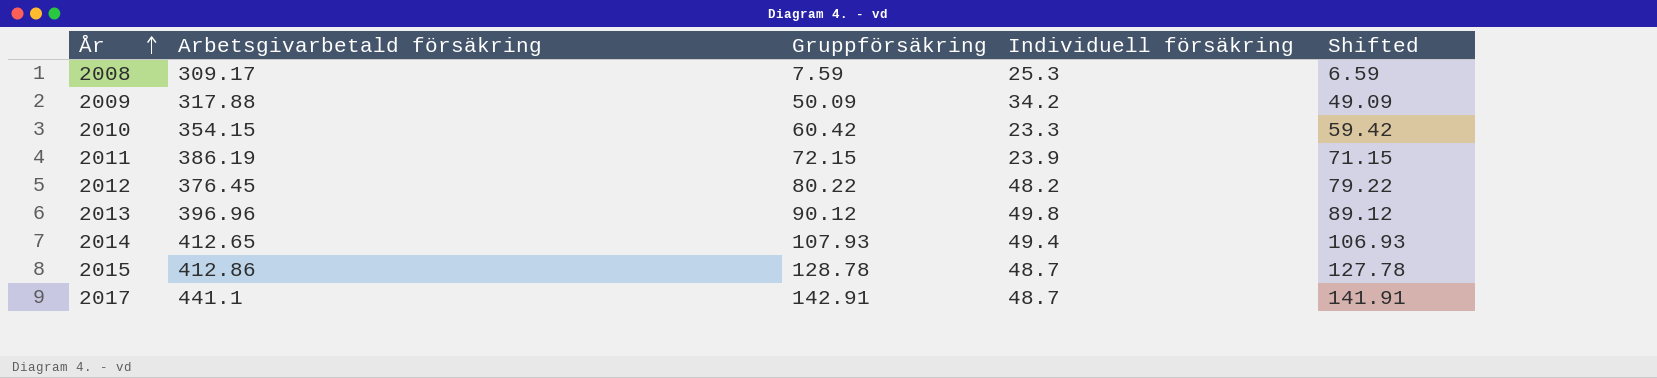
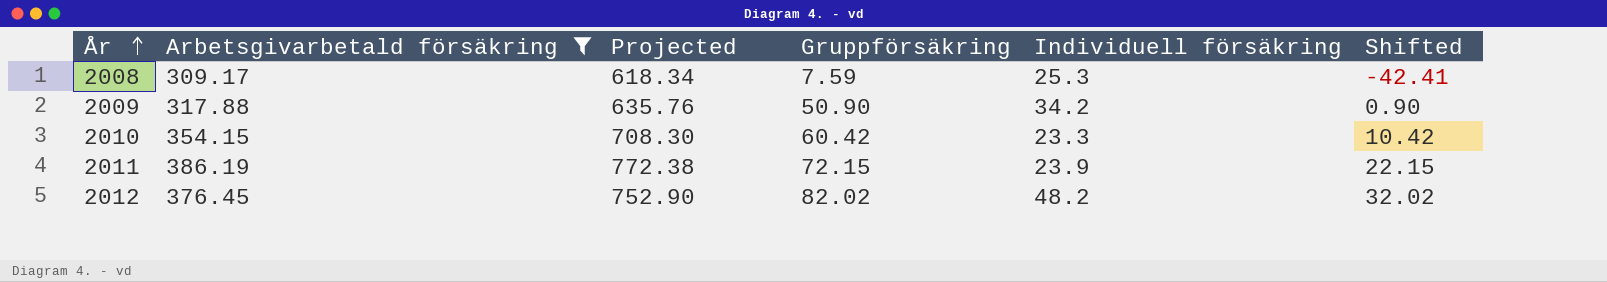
filter: none -> Arbetsgivarbetald försäkring <= 386.19
column Projected | formula: none -> [Arbetsgivarbetald försäkring] * 2
column Shifted | formula: [Gruppförsäkring] - 1 -> [Gruppförsäkring] - 50
2009 | Gruppförsäkring: 50.09 -> 50.90
2012 | Gruppförsäkring: 80.22 -> 82.02

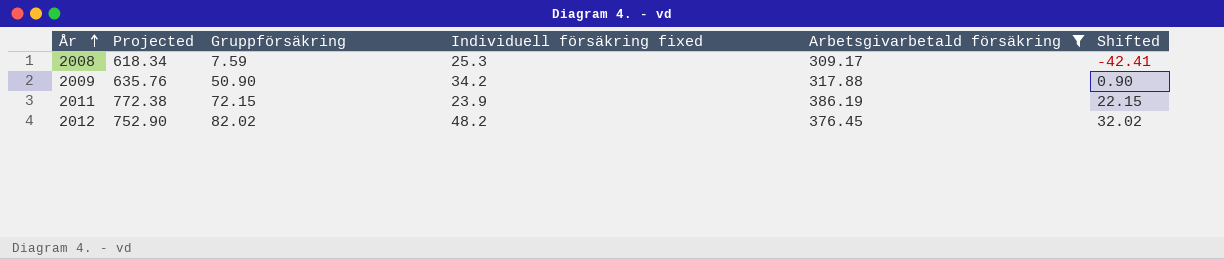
column name: Individuell försäkring -> Individuell försäkring fixed
column Arbetsgivarbetald försäkring | position: 2 -> 5
row 2010: 354.15 | 708.30 | 60.42 | 23.3 | 10.42 -> none

